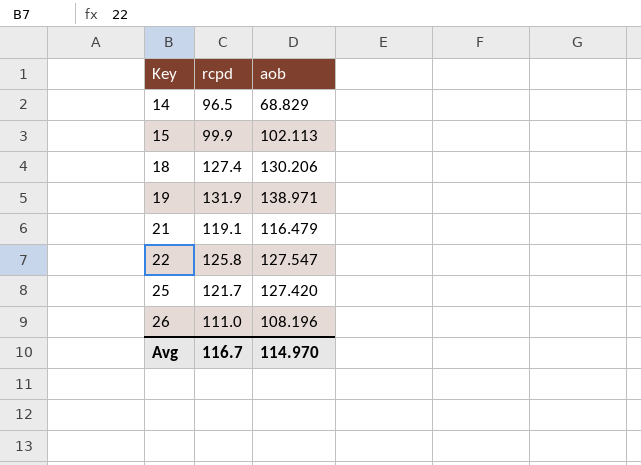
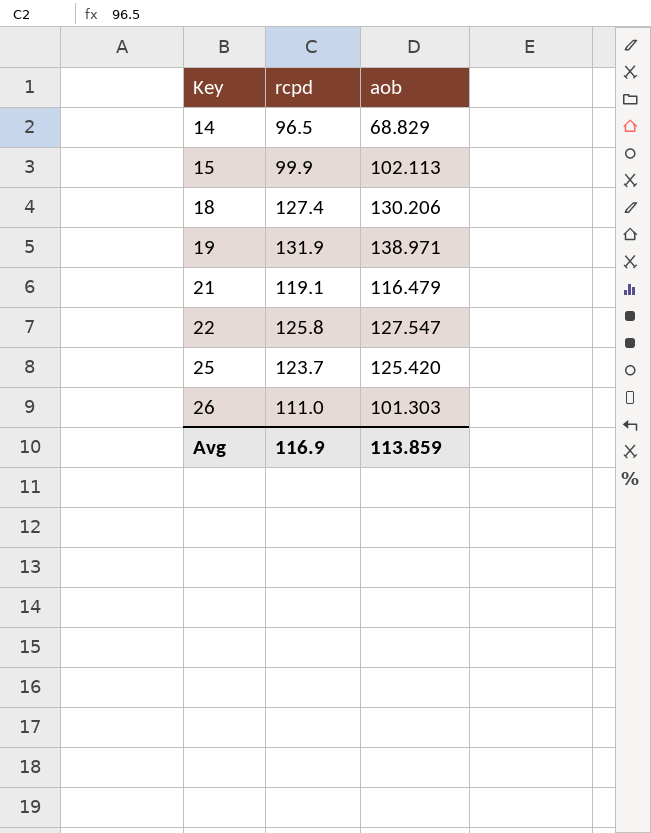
25 | rcpd: 121.7 -> 123.7
25 | aob: 127.420 -> 125.420
26 | aob: 108.196 -> 101.303
Avg | rcpd: 116.7 -> 116.9
Avg | aob: 114.970 -> 113.859

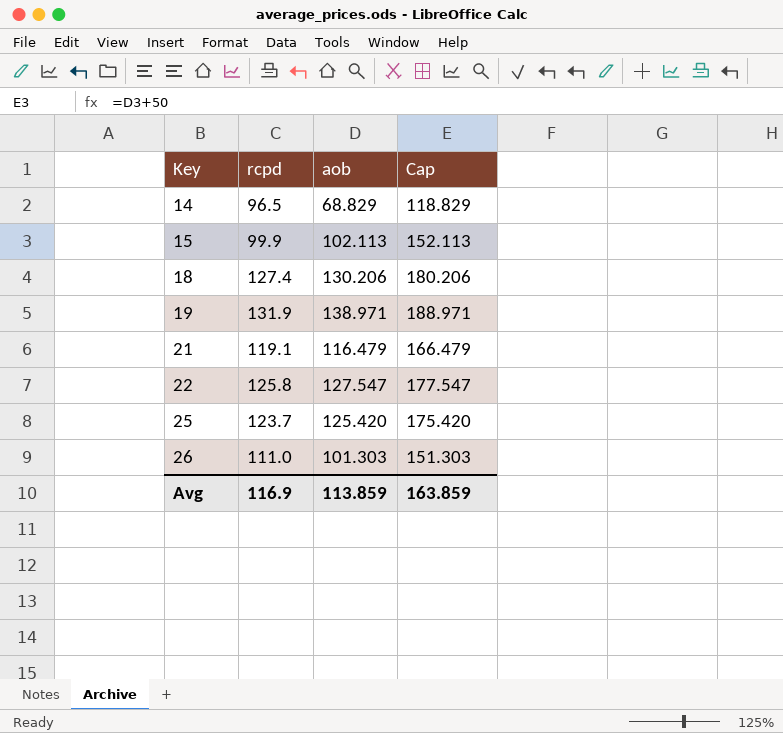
column Cap | formula: none -> [aob] + 50

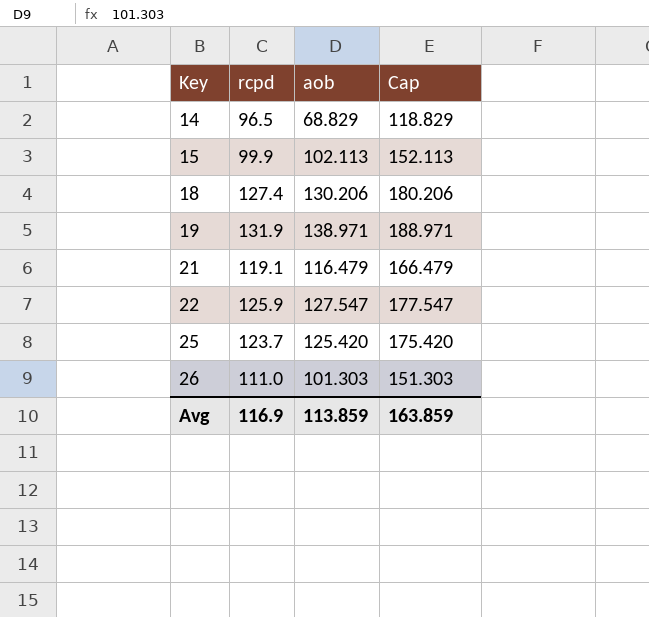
22 | rcpd: 125.8 -> 125.9

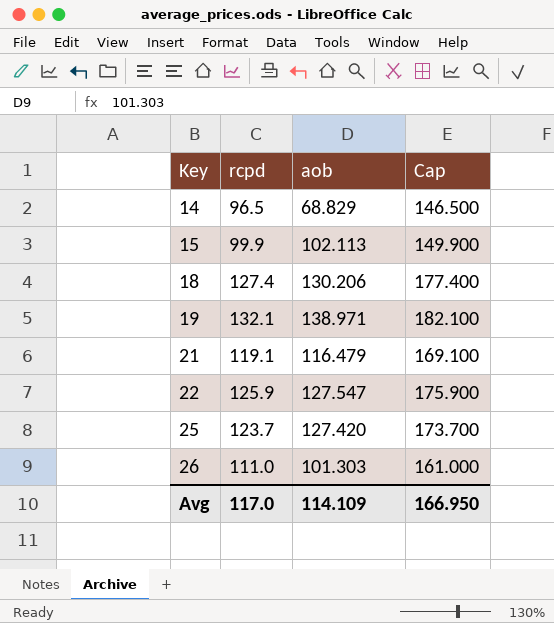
column Cap | formula: [aob] + 50 -> [rcpd] + 50
19 | rcpd: 131.9 -> 132.1
25 | aob: 125.420 -> 127.420
Avg | rcpd: 116.9 -> 117.0
Avg | aob: 113.859 -> 114.109
Avg | Cap: 163.859 -> 166.950

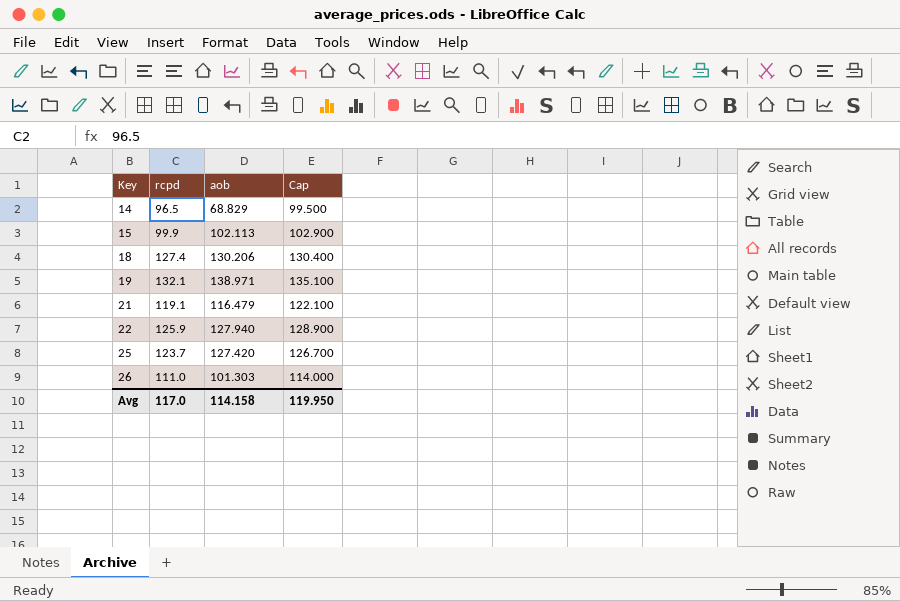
column Cap | formula: [rcpd] + 50 -> [rcpd] + 3
22 | aob: 127.547 -> 127.940
Avg | aob: 114.109 -> 114.158
Avg | Cap: 166.950 -> 119.950

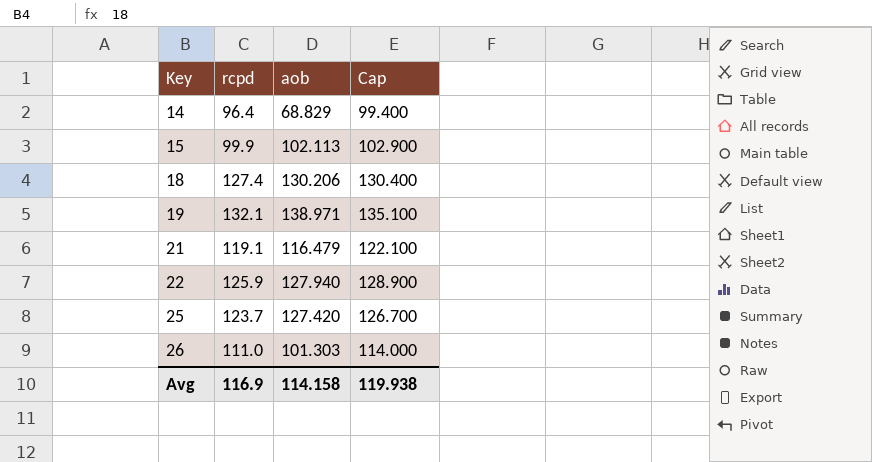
14 | rcpd: 96.5 -> 96.4
14 | Cap: 99.500 -> 99.400
Avg | rcpd: 117.0 -> 116.9
Avg | Cap: 119.950 -> 119.938

